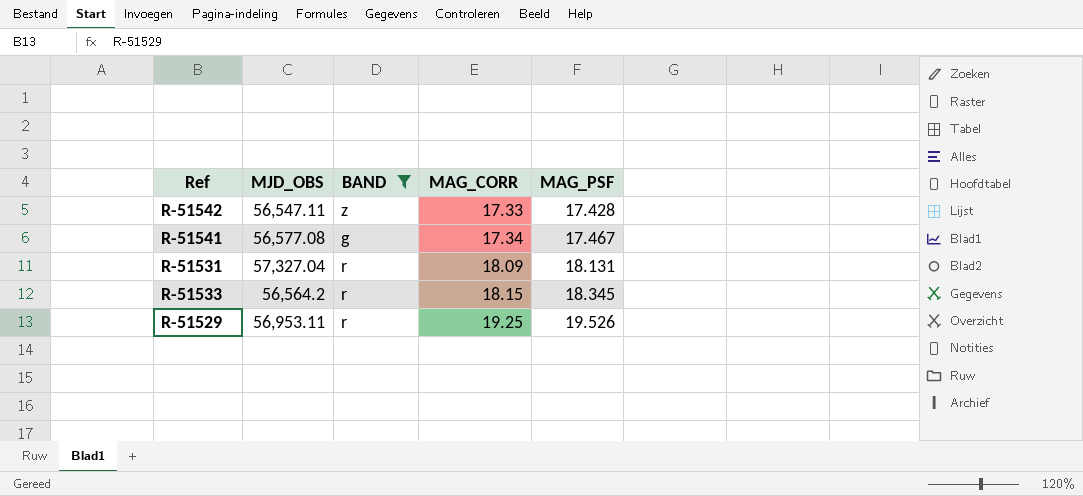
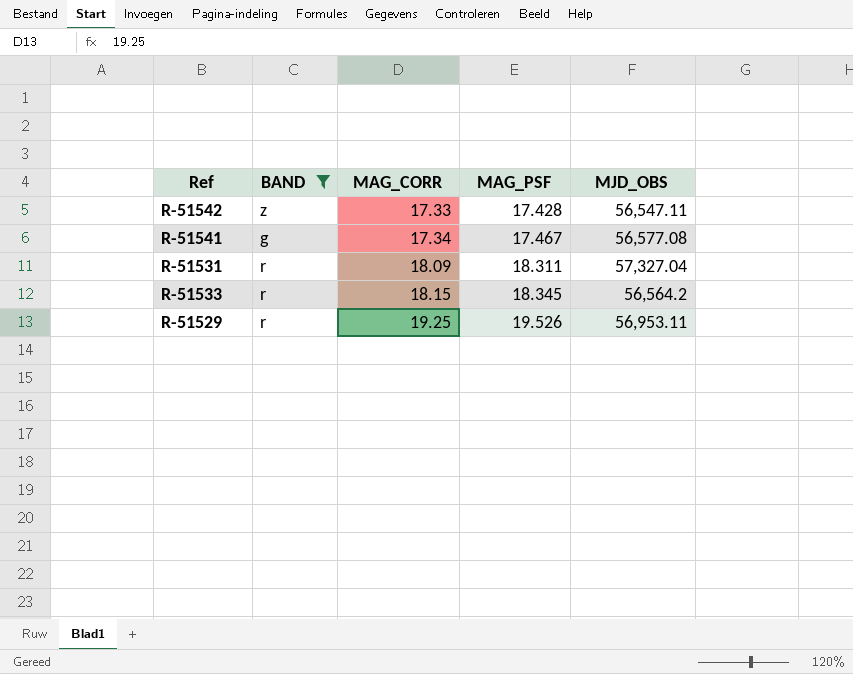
column MJD_OBS | position: 2 -> 5
R-51531 | MAG_PSF: 18.131 -> 18.311

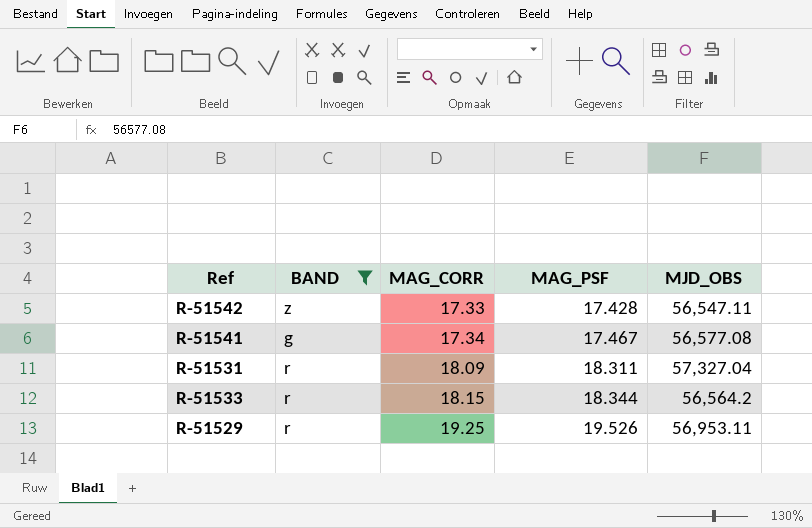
R-51533 | MAG_PSF: 18.345 -> 18.344

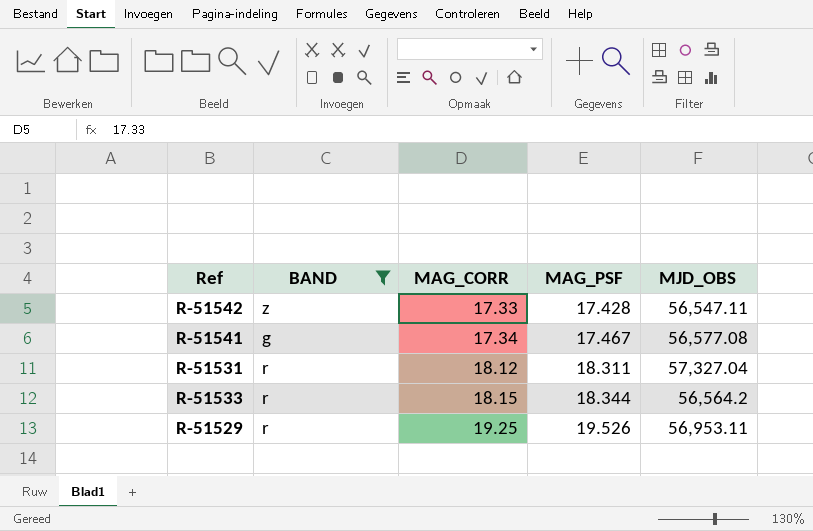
R-51531 | MAG_CORR: 18.09 -> 18.12

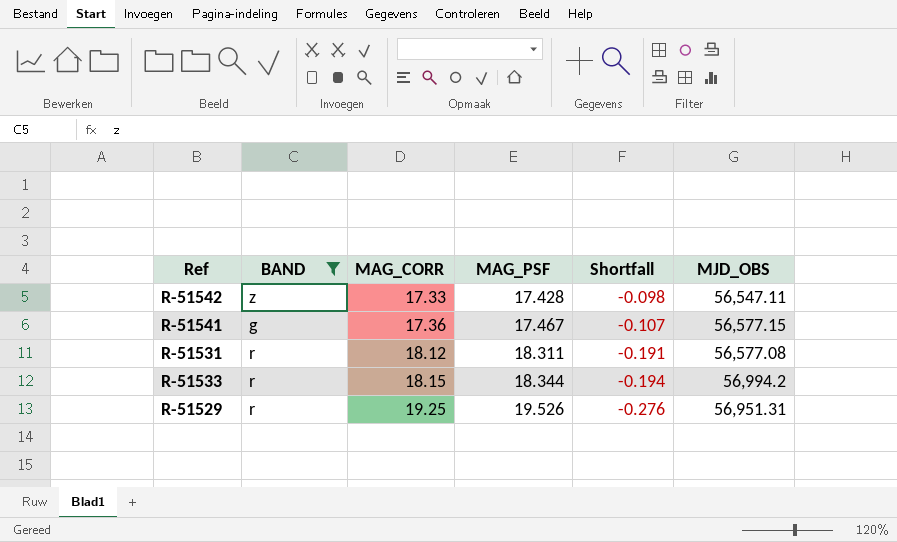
column Shortfall | formula: none -> [MAG_CORR] - [MAG_PSF]
R-51541 | MAG_CORR: 17.34 -> 17.36
R-51541 | MJD_OBS: 56,577.08 -> 56,577.15
R-51531 | MJD_OBS: 57,327.04 -> 56,577.08
R-51533 | MJD_OBS: 56,564.2 -> 56,994.2
R-51529 | MJD_OBS: 56,953.11 -> 56,951.31

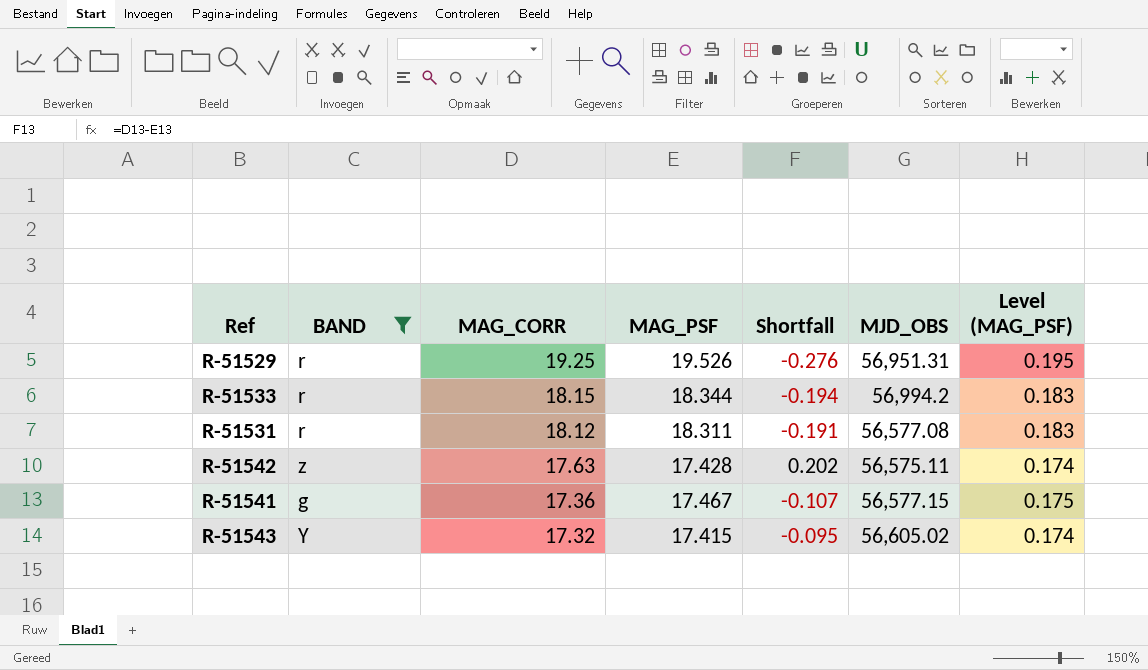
row order: MAG_CORR ascending -> MAG_CORR descending
column Level (MAG_PSF) | formula: none -> [MAG_PSF] * 0.01
R-51542 | MAG_CORR: 17.33 -> 17.63
R-51542 | Shortfall: -0.098 -> 0.202
R-51542 | MJD_OBS: 56,547.11 -> 56,575.11
row R-51543: none -> Y | 17.32 | 17.415 | -0.095 | 56,605.02 | 0.174

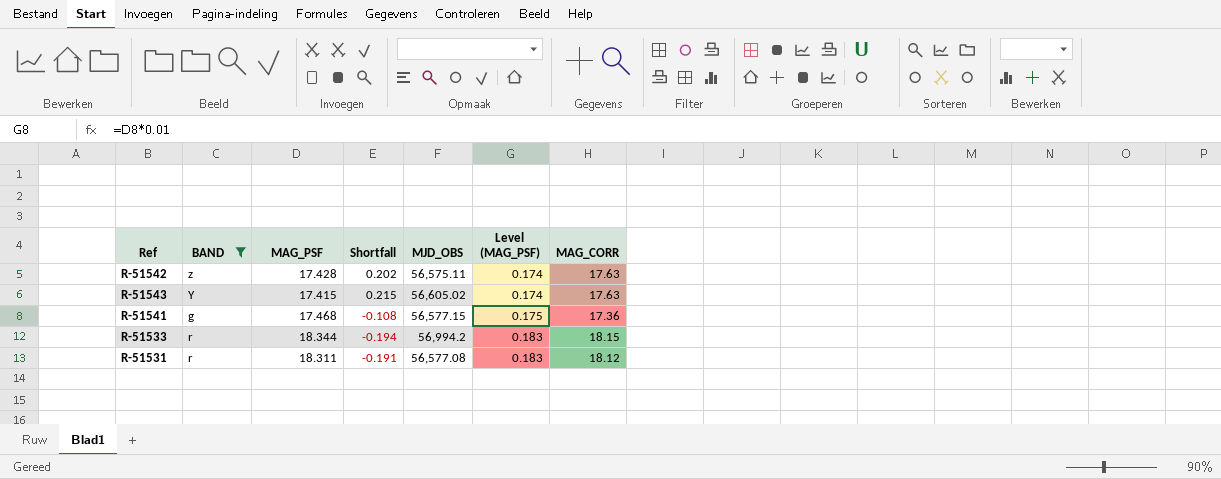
row order: MAG_CORR descending -> Level (MAG_PSF) ascending
column MAG_CORR | position: 3 -> 7
row R-51529: r | 19.25 | 19.526 | -0.276 | 56,951.31 | 0.195 -> none
R-51543 | Shortfall: -0.095 -> 0.215
R-51543 | MAG_CORR: 17.32 -> 17.63
R-51541 | MAG_PSF: 17.467 -> 17.468
R-51541 | Shortfall: -0.107 -> -0.108

